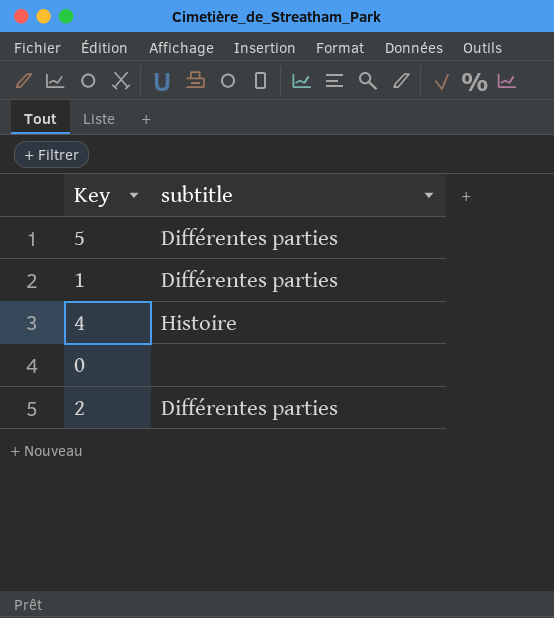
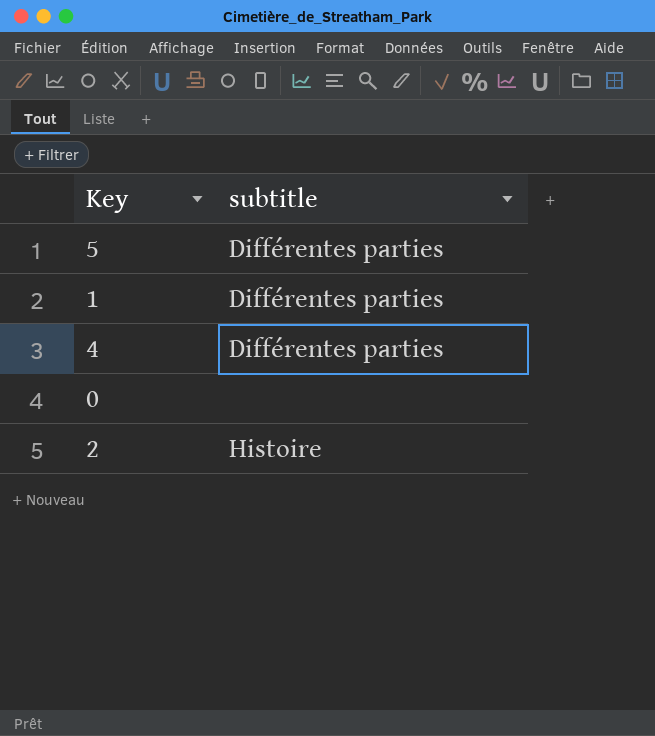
4 | subtitle: Histoire -> Différentes parties
2 | subtitle: Différentes parties -> Histoire

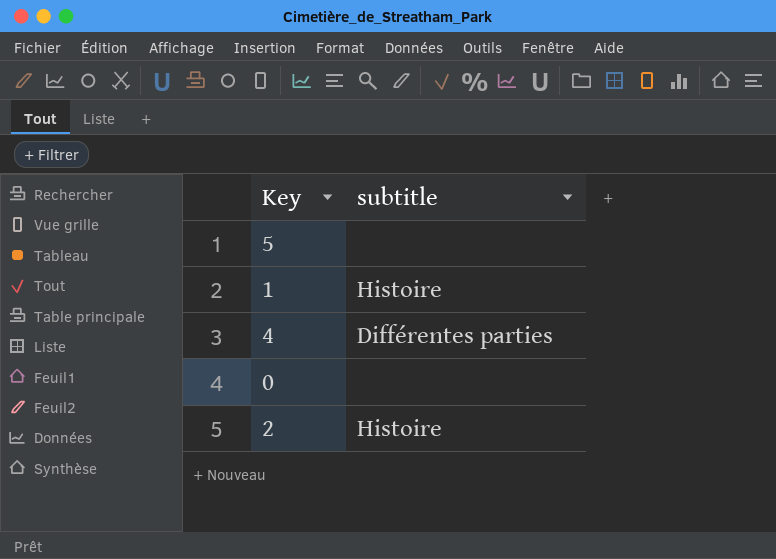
5 | subtitle: Différentes parties -> none
1 | subtitle: Différentes parties -> Histoire

